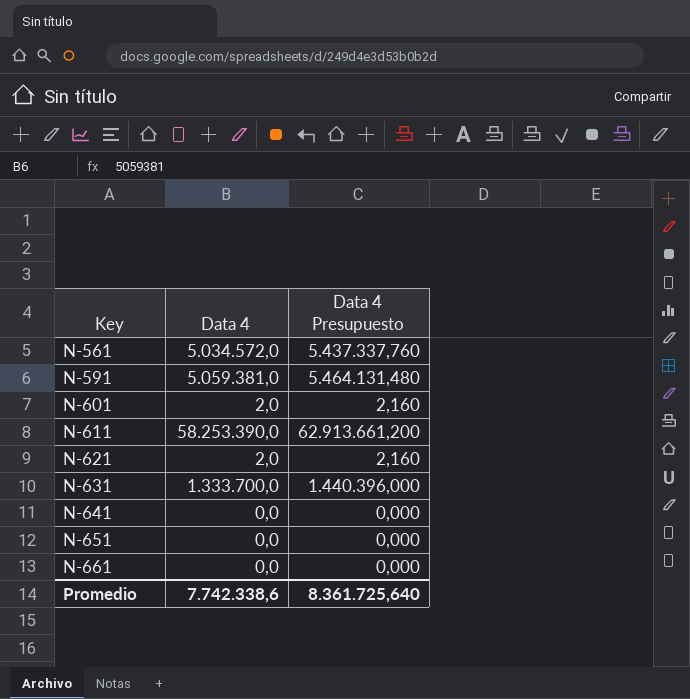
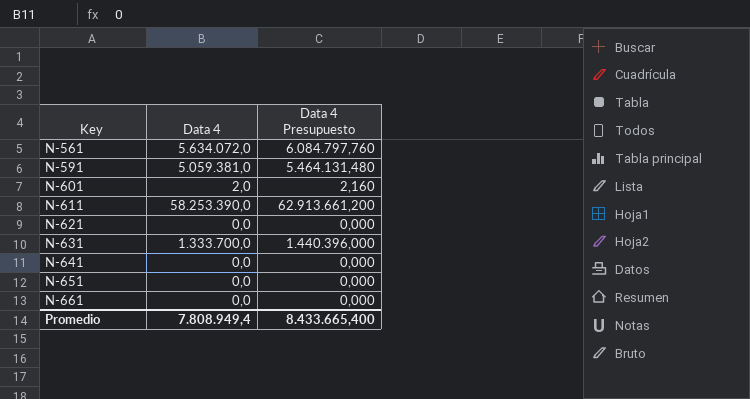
N-561 | Data 4: 5.034.572,0 -> 5.634.072,0
N-561 | Data 4 Presupuesto: 5.437.337,760 -> 6.084.797,760
N-621 | Data 4: 2,0 -> 0,0
N-621 | Data 4 Presupuesto: 2,160 -> 0,000
Promedio | Data 4: 7.742.338,6 -> 7.808.949,4
Promedio | Data 4 Presupuesto: 8.361.725,640 -> 8.433.665,400

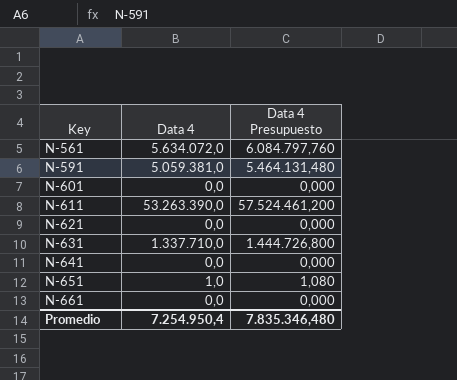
N-601 | Data 4: 2,0 -> 0,0
N-601 | Data 4 Presupuesto: 2,160 -> 0,000
N-611 | Data 4: 58.253.390,0 -> 53.263.390,0
N-611 | Data 4 Presupuesto: 62.913.661,200 -> 57.524.461,200
N-631 | Data 4: 1.333.700,0 -> 1.337.710,0
N-631 | Data 4 Presupuesto: 1.440.396,000 -> 1.444.726,800
N-651 | Data 4: 0,0 -> 1,0
N-651 | Data 4 Presupuesto: 0,000 -> 1,080
Promedio | Data 4: 7.808.949,4 -> 7.254.950,4
Promedio | Data 4 Presupuesto: 8.433.665,400 -> 7.835.346,480

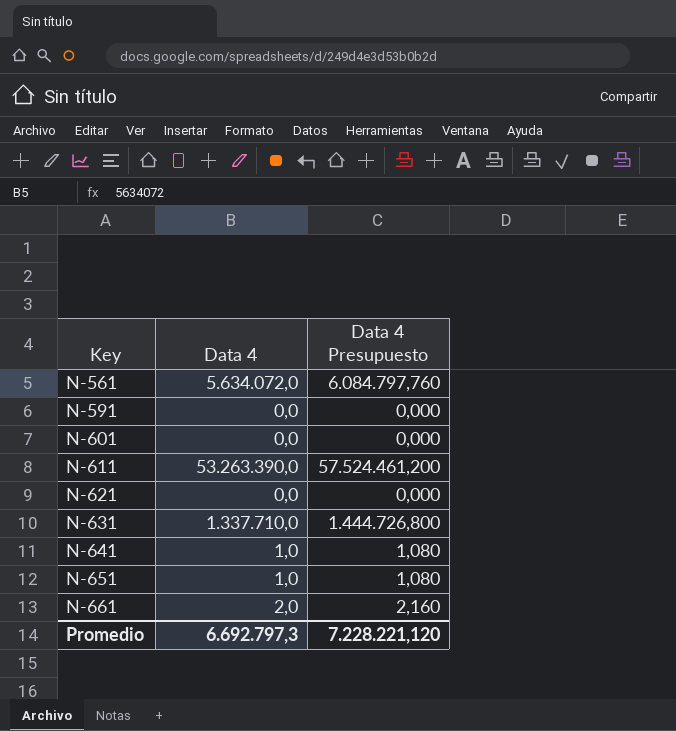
N-591 | Data 4: 5.059.381,0 -> 0,0
N-591 | Data 4 Presupuesto: 5.464.131,480 -> 0,000
N-641 | Data 4: 0,0 -> 1,0
N-641 | Data 4 Presupuesto: 0,000 -> 1,080
N-661 | Data 4: 0,0 -> 2,0
N-661 | Data 4 Presupuesto: 0,000 -> 2,160
Promedio | Data 4: 7.254.950,4 -> 6.692.797,3
Promedio | Data 4 Presupuesto: 7.835.346,480 -> 7.228.221,120

